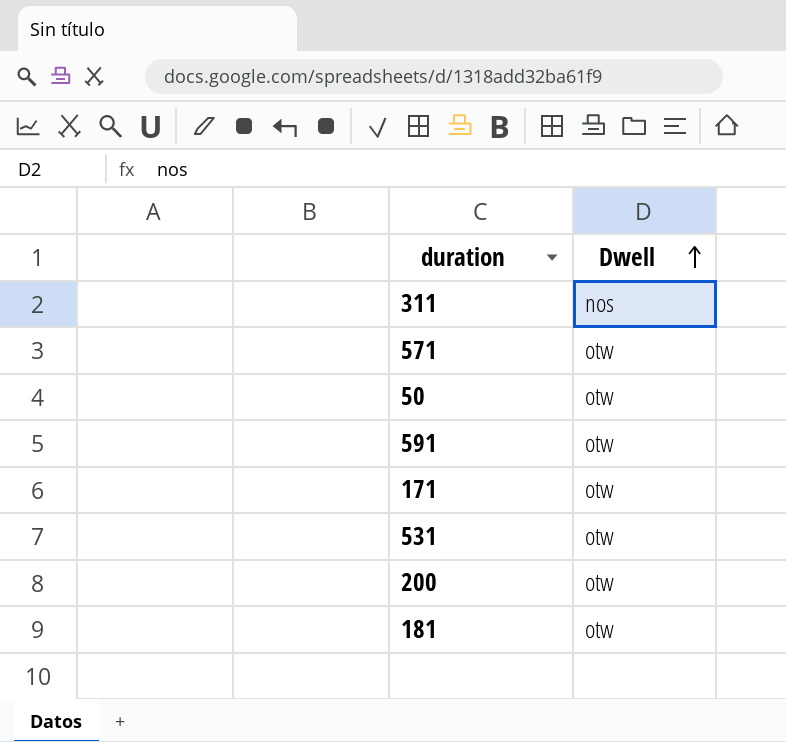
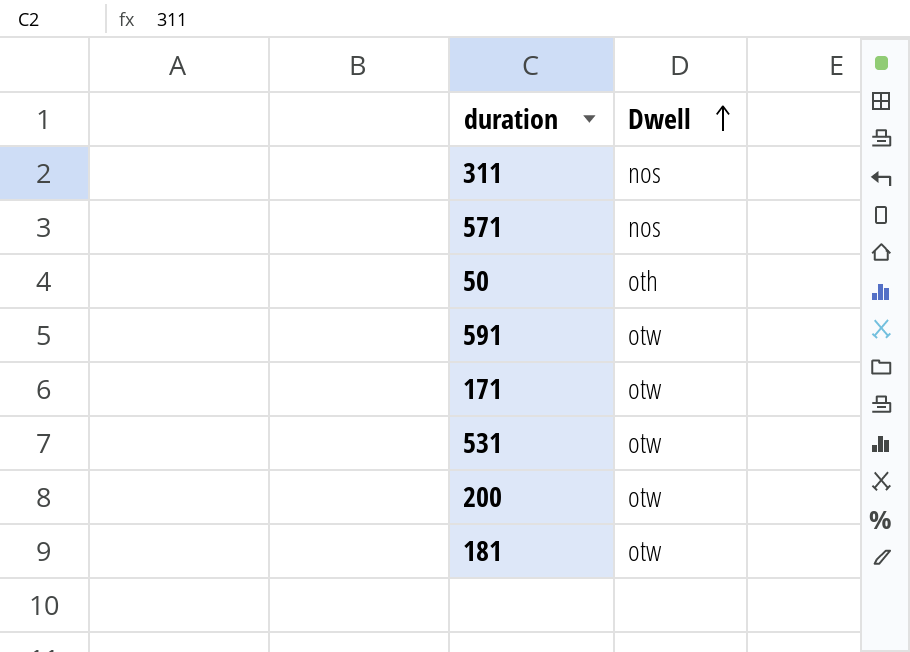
571 | Dwell: otw -> nos
50 | Dwell: otw -> oth

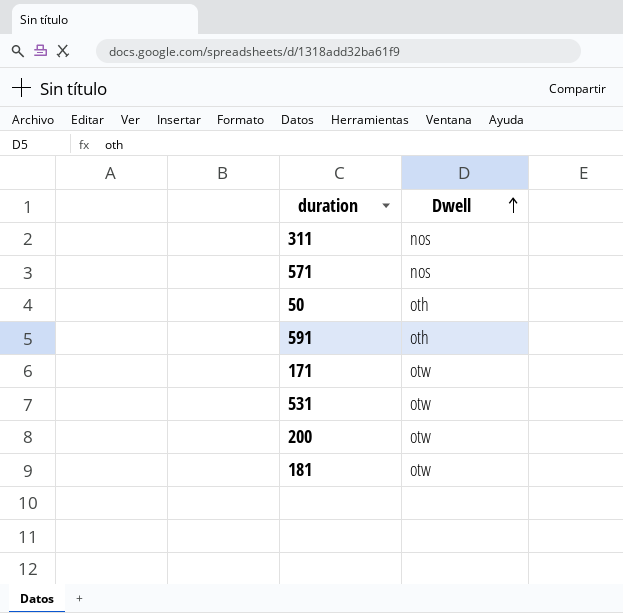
591 | Dwell: otw -> oth

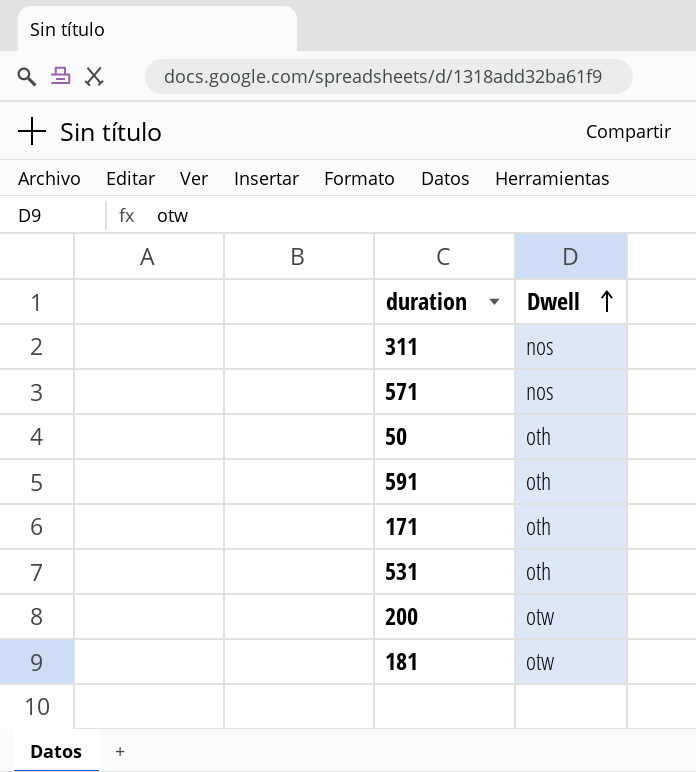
171 | Dwell: otw -> oth
531 | Dwell: otw -> oth

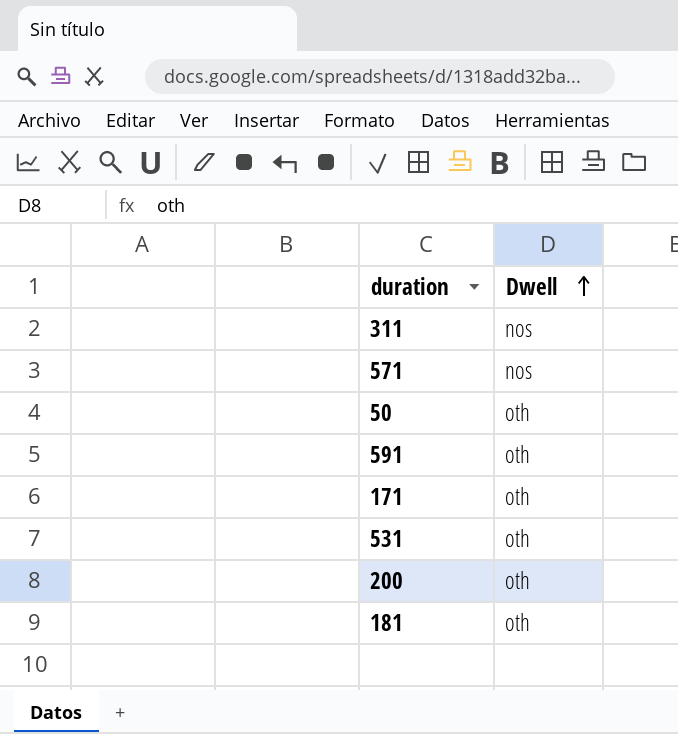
200 | Dwell: otw -> oth
181 | Dwell: otw -> oth

